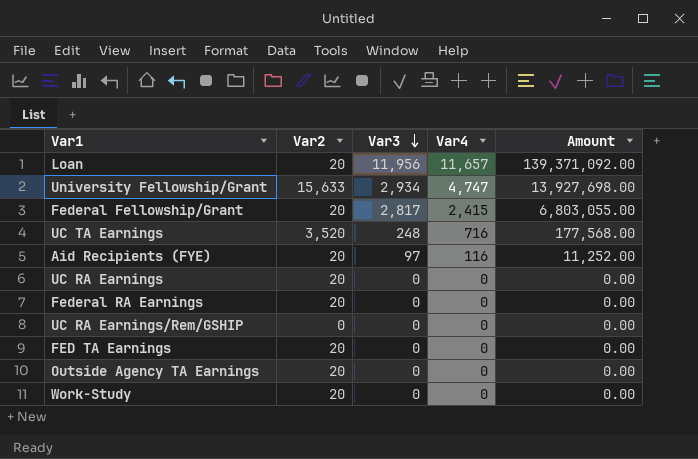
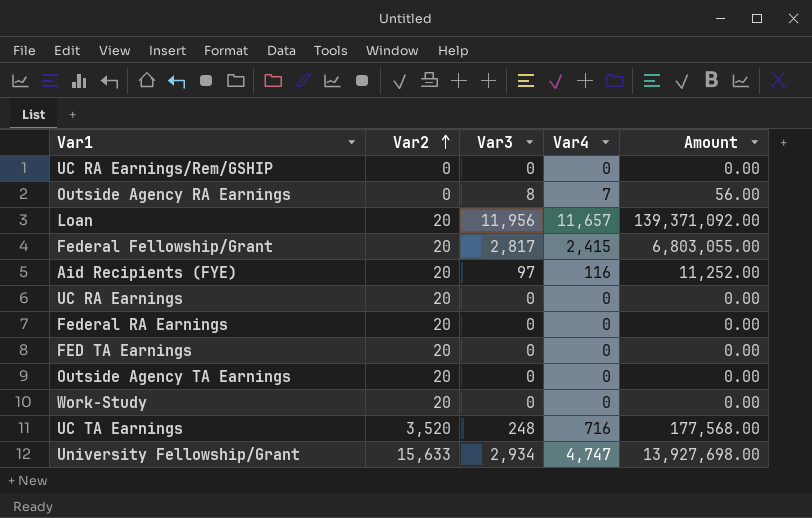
row order: Var3 descending -> Var2 ascending
row Outside Agency RA Earnings: none -> 0 | 8 | 7 | 56.00

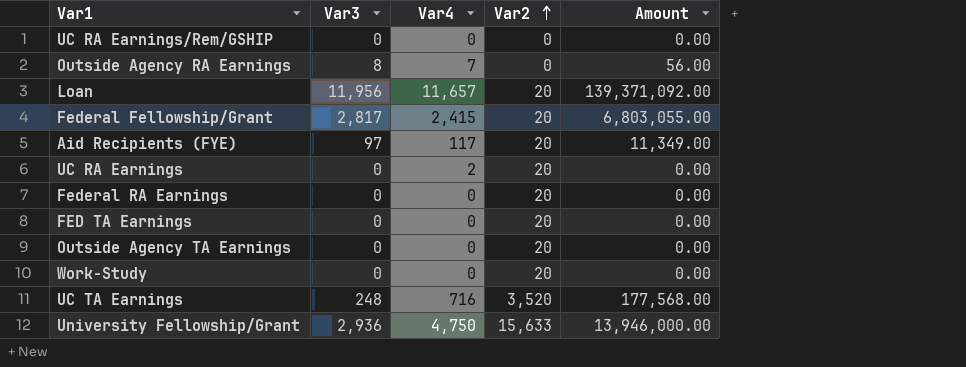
column Var2 | position: 2 -> 4
Aid Recipients (FYE) | Var4: 116 -> 117
Aid Recipients (FYE) | Amount: 11,252.00 -> 11,349.00
UC RA Earnings | Var4: 0 -> 2
University Fellowship/Grant | Var3: 2,934 -> 2,936
University Fellowship/Grant | Var4: 4,747 -> 4,750
University Fellowship/Grant | Amount: 13,927,698.00 -> 13,946,000.00

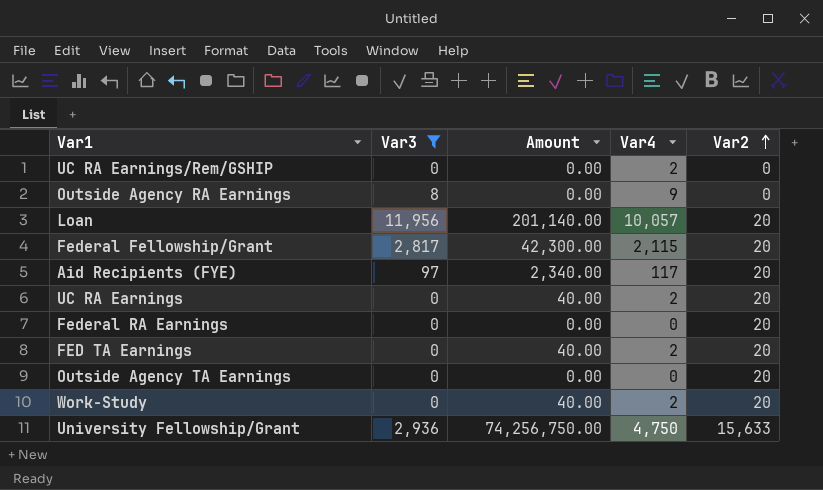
filter: none -> Var3 != 248
column Amount | formula: [Var3] * [Var4] -> [Var4] * [Var2]
column Amount | position: 5 -> 3
UC RA Earnings/Rem/GSHIP | Var4: 0 -> 2
Outside Agency RA Earnings | Var4: 7 -> 9
Loan | Var4: 11,657 -> 10,057
Federal Fellowship/Grant | Var4: 2,415 -> 2,115
FED TA Earnings | Var4: 0 -> 2
Work-Study | Var4: 0 -> 2

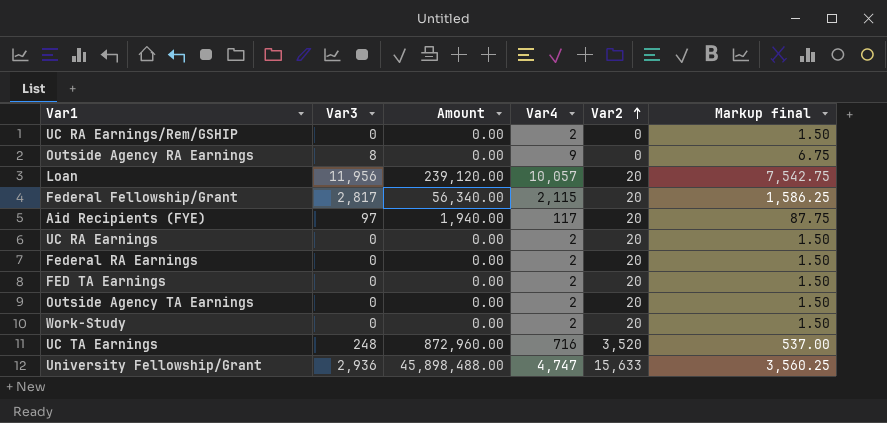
filter: Var3 != 248 -> none
column Amount | formula: [Var4] * [Var2] -> [Var3] * [Var2]
column Markup final | formula: none -> [Var4] * 0.75
Federal RA Earnings | Var4: 0 -> 2
Outside Agency TA Earnings | Var4: 0 -> 2
University Fellowship/Grant | Var4: 4,750 -> 4,747

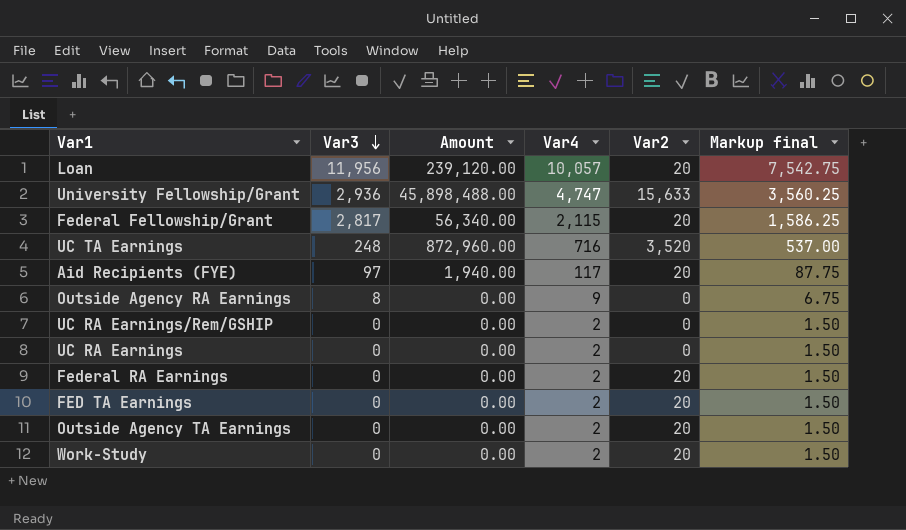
row order: Var2 ascending -> Var3 descending
UC RA Earnings | Var2: 20 -> 0

